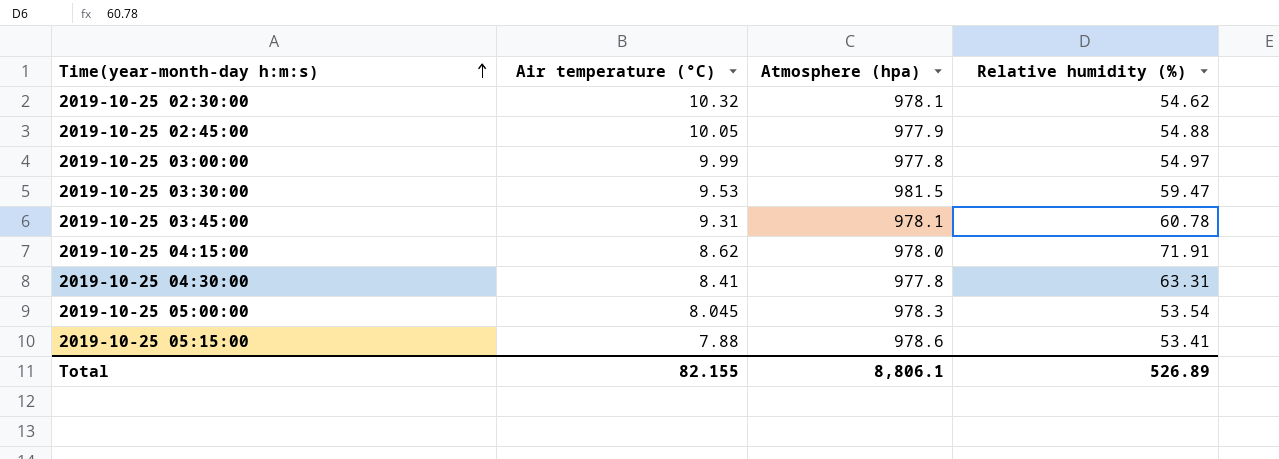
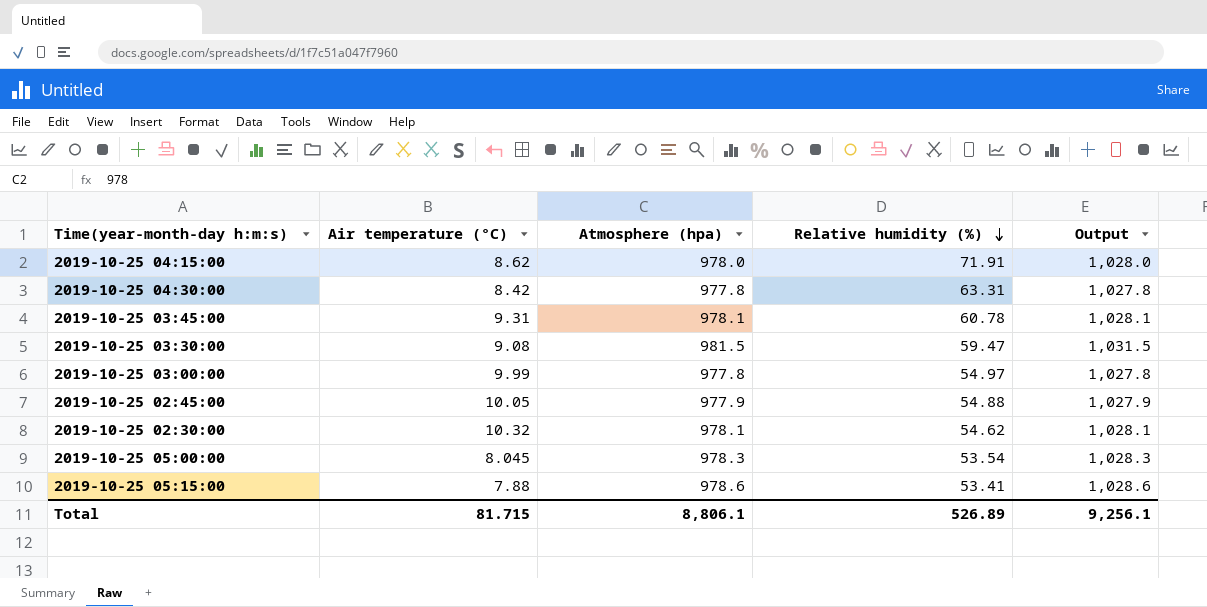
row order: Time(year-month-day h:m:s) ascending -> Relative humidity (%) descending
column Output | formula: none -> [Atmosphere (hpa)] + 50
2019-10-25 04:30:00 | Air temperature (°C): 8.41 -> 8.42
2019-10-25 03:30:00 | Air temperature (°C): 9.53 -> 9.08
Total | Air temperature (°C): 82.155 -> 81.715

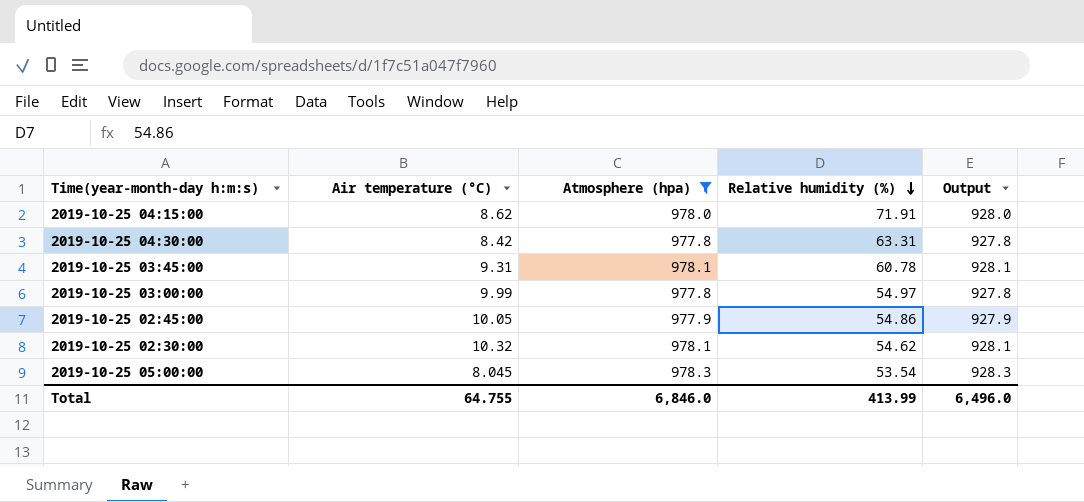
filter: none -> Atmosphere (hpa) <= 978.3
column Output | formula: [Atmosphere (hpa)] + 50 -> [Atmosphere (hpa)] - 50
2019-10-25 02:45:00 | Relative humidity (%): 54.88 -> 54.86
Total | Air temperature (°C): 81.715 -> 64.755
Total | Atmosphere (hpa): 8,806.1 -> 6,846.0
Total | Relative humidity (%): 526.89 -> 413.99
Total | Output: 9,256.1 -> 6,496.0

